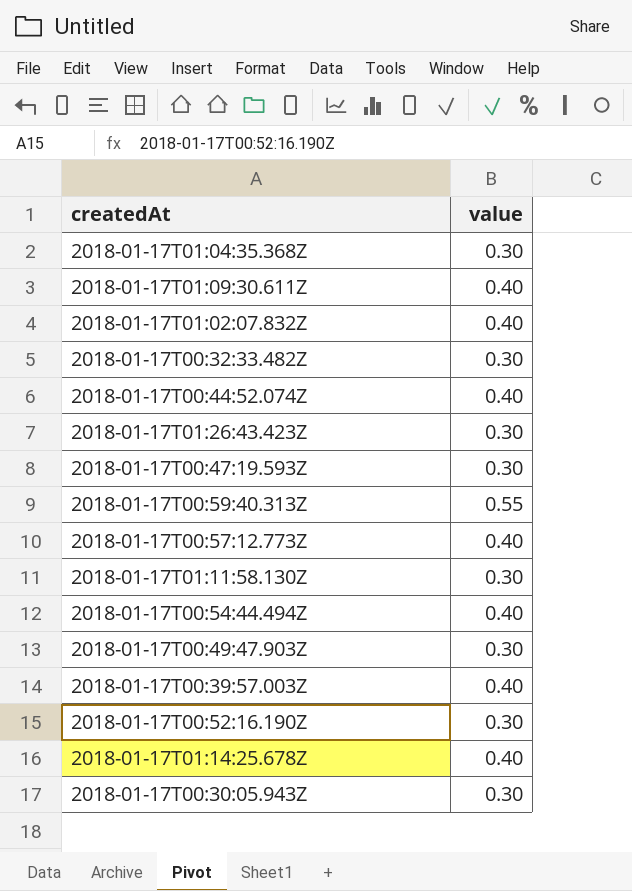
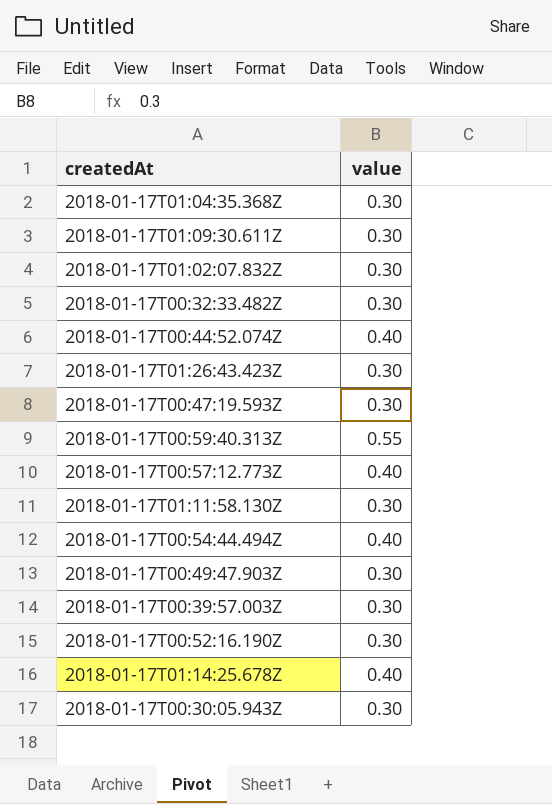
2018-01-17T01:09:30.611Z | value: 0.40 -> 0.30
2018-01-17T01:02:07.832Z | value: 0.40 -> 0.30
2018-01-17T00:39:57.003Z | value: 0.40 -> 0.30

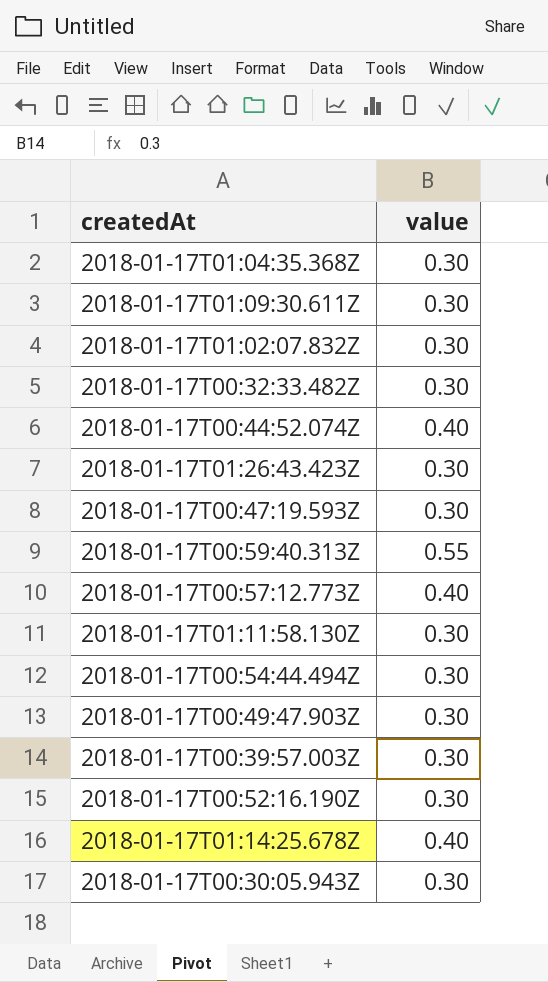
2018-01-17T00:54:44.494Z | value: 0.40 -> 0.30

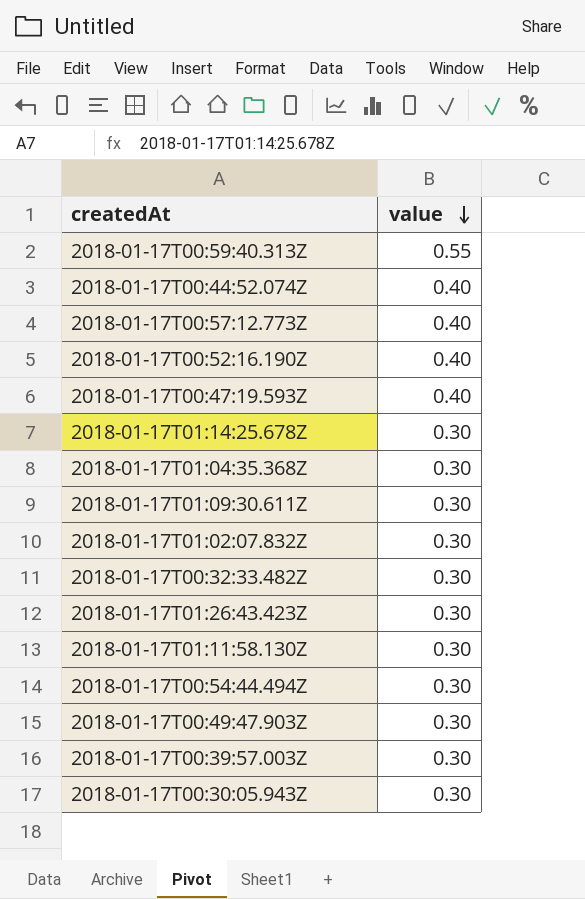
row order: none -> value descending
2018-01-17T00:52:16.190Z | value: 0.30 -> 0.40
2018-01-17T00:47:19.593Z | value: 0.30 -> 0.40
2018-01-17T01:14:25.678Z | value: 0.40 -> 0.30

